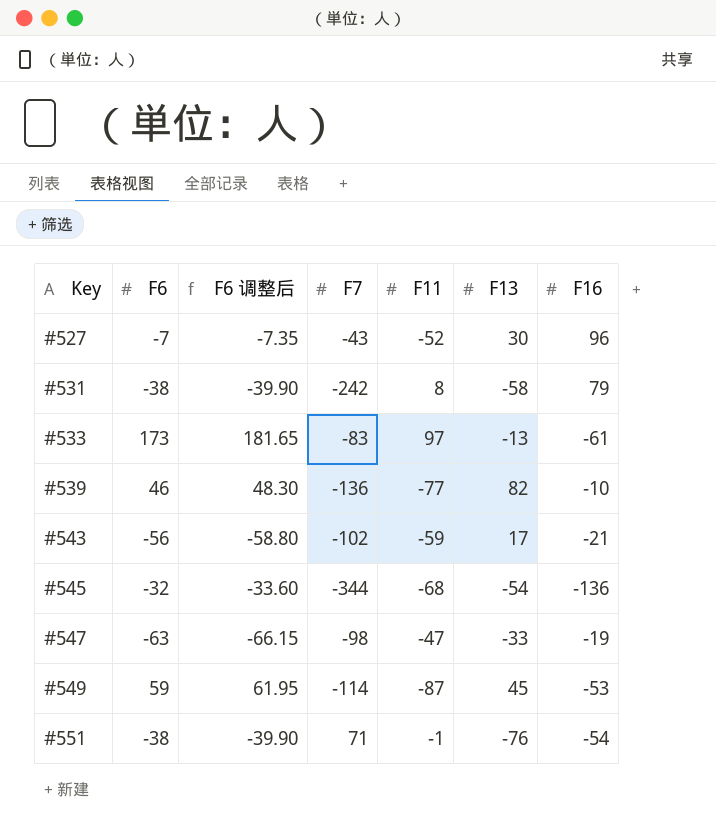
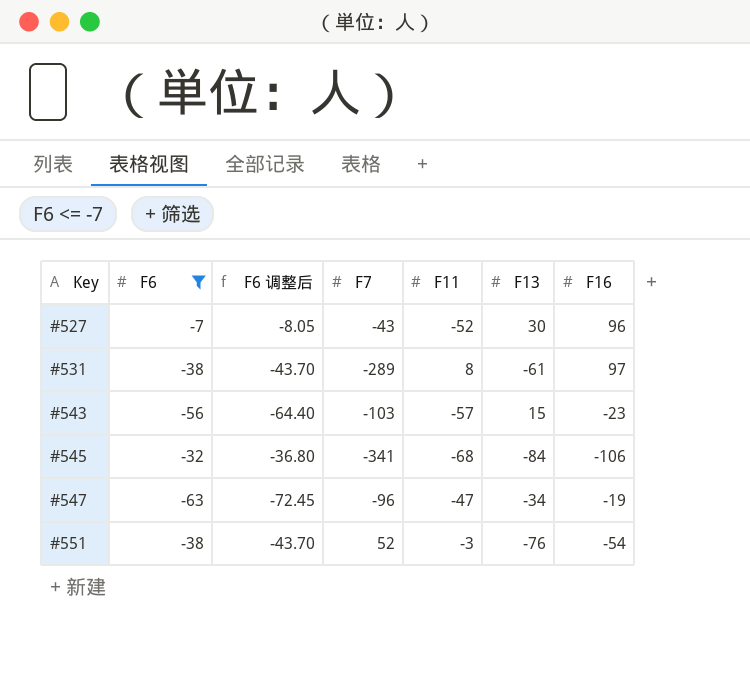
filter: none -> F6 <= -7
column F6 调整后 | formula: [F6] * 1.05 -> [F6] * 1.15
#531 | F7: -242 -> -289
#531 | F13: -58 -> -61
#531 | F16: 79 -> 97
#543 | F7: -102 -> -103
#543 | F11: -59 -> -57
#543 | F13: 17 -> 15
#543 | F16: -21 -> -23
#545 | F7: -344 -> -341
#545 | F13: -54 -> -84
#545 | F16: -136 -> -106
#547 | F7: -98 -> -96
#547 | F13: -33 -> -34
#551 | F7: 71 -> 52
#551 | F11: -1 -> -3

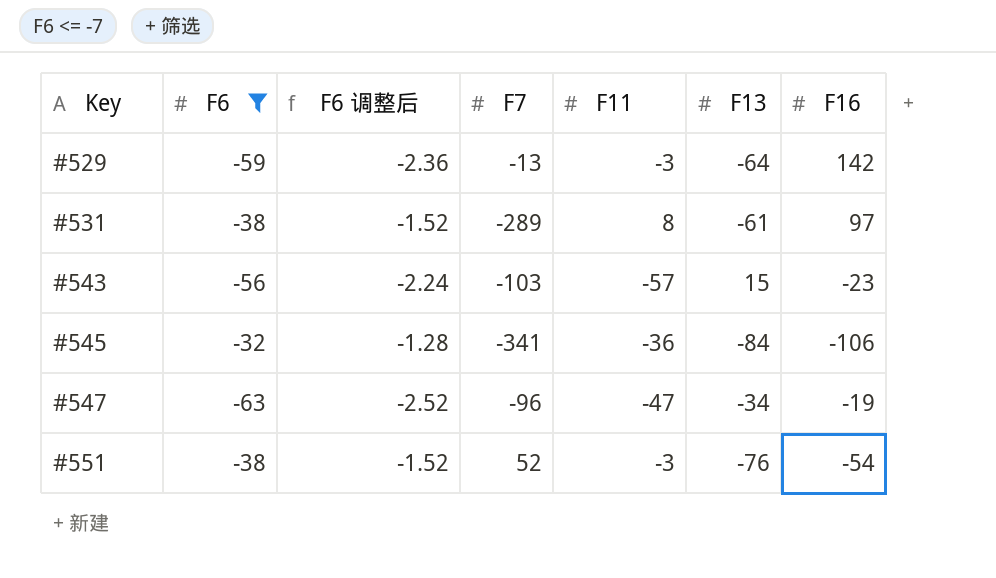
column F6 调整后 | formula: [F6] * 1.15 -> [F6] * 0.04
row #527: -7 | -8.05 | -43 | -52 | 30 | 96 -> none
row #529: none -> -59 | -2.36 | -13 | -3 | -64 | 142
#545 | F11: -68 -> -36

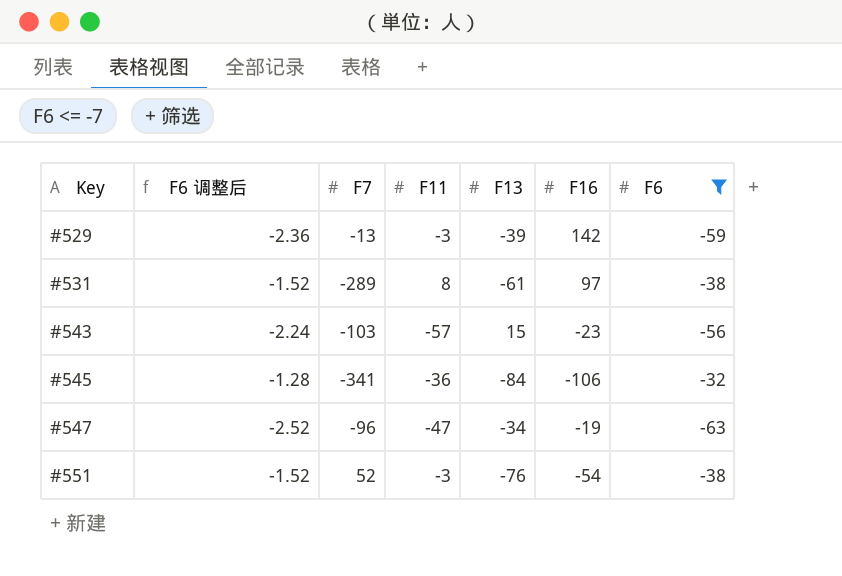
column F6 | position: 2 -> 7
#529 | F13: -64 -> -39

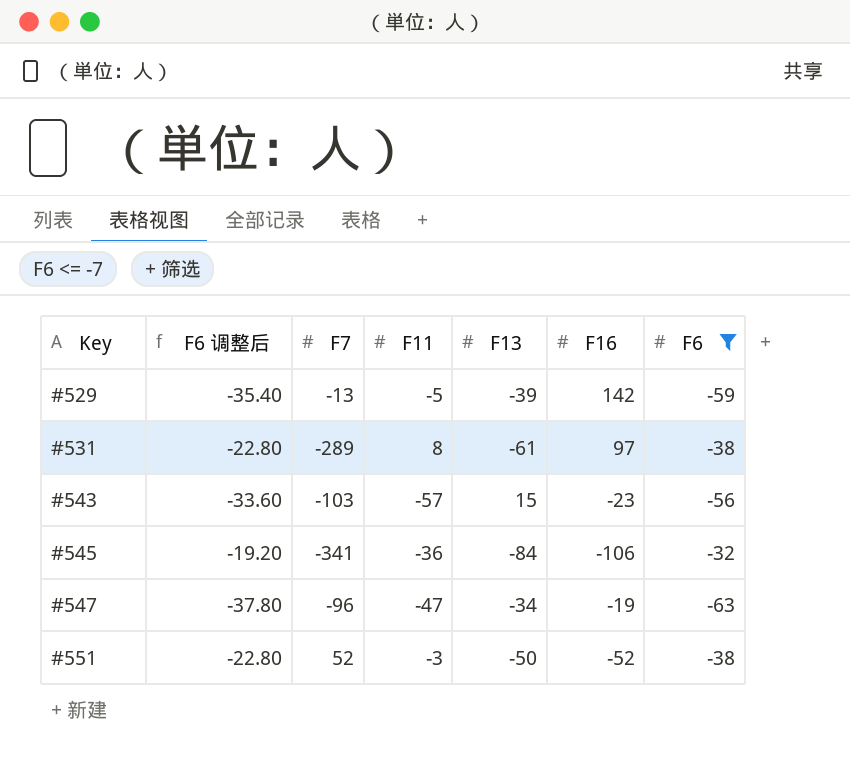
column F6 调整后 | formula: [F6] * 0.04 -> [F6] * 0.6
#529 | F11: -3 -> -5
#551 | F13: -76 -> -50
#551 | F16: -54 -> -52

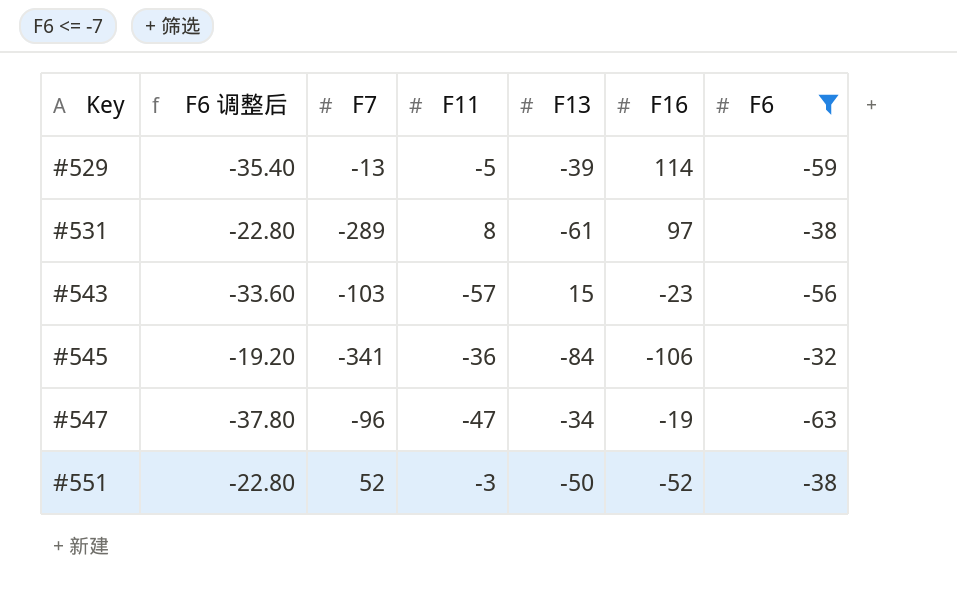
#529 | F16: 142 -> 114

